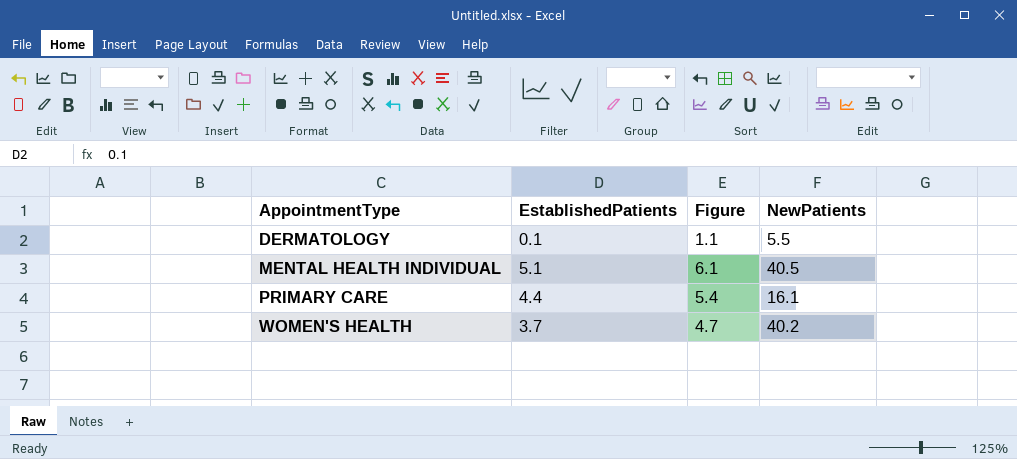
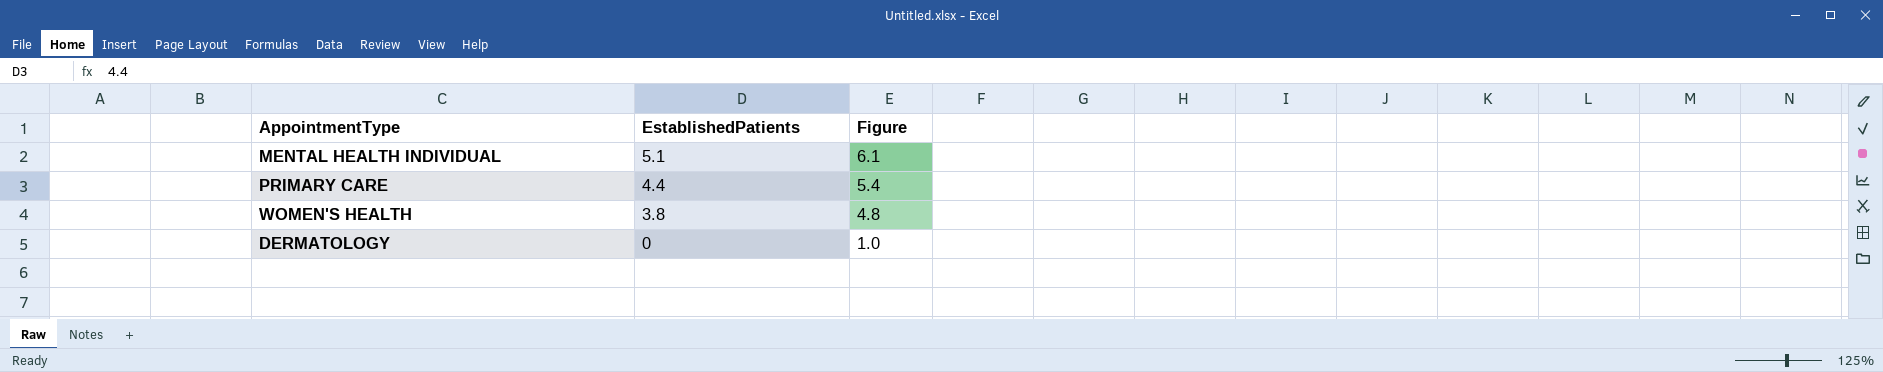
row order: AppointmentType ascending -> EstablishedPatients descending
column NewPatients | position: 4 -> none
WOMEN'S HEALTH | EstablishedPatients: 3.7 -> 3.8
WOMEN'S HEALTH | Figure: 4.7 -> 4.8
DERMATOLOGY | EstablishedPatients: 0.1 -> 0
DERMATOLOGY | Figure: 1.1 -> 1.0

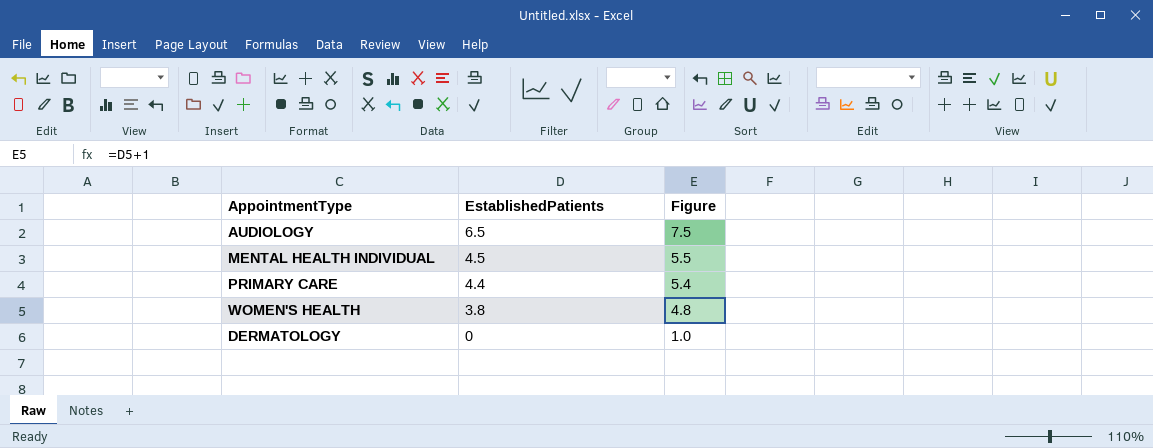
row AUDIOLOGY: none -> 6.5 | 7.5
MENTAL HEALTH INDIVIDUAL | EstablishedPatients: 5.1 -> 4.5
MENTAL HEALTH INDIVIDUAL | Figure: 6.1 -> 5.5

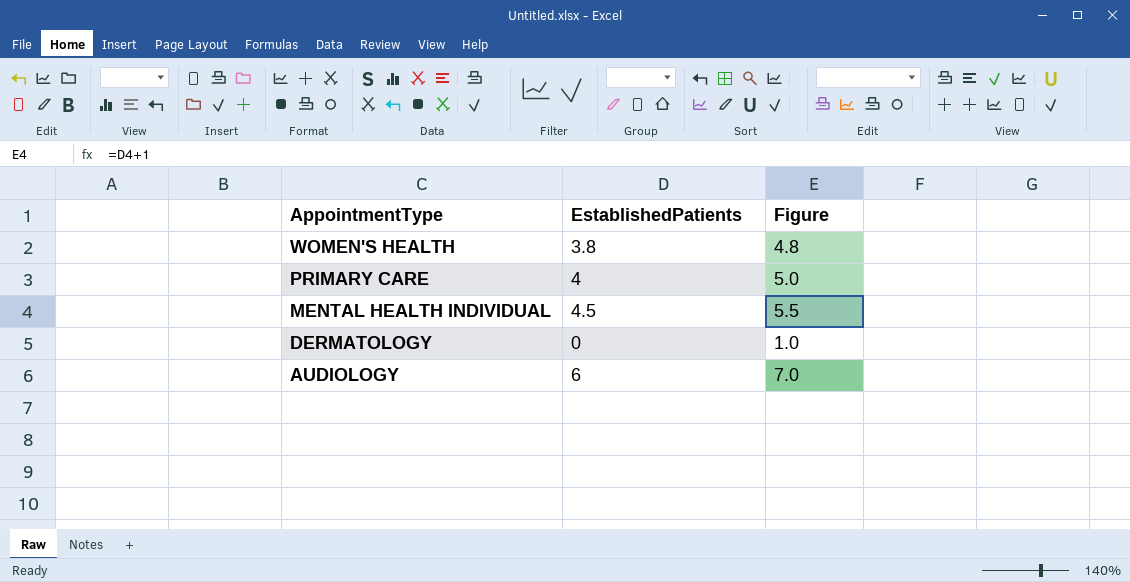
row order: EstablishedPatients descending -> AppointmentType descending
PRIMARY CARE | EstablishedPatients: 4.4 -> 4
PRIMARY CARE | Figure: 5.4 -> 5.0
AUDIOLOGY | EstablishedPatients: 6.5 -> 6
AUDIOLOGY | Figure: 7.5 -> 7.0

